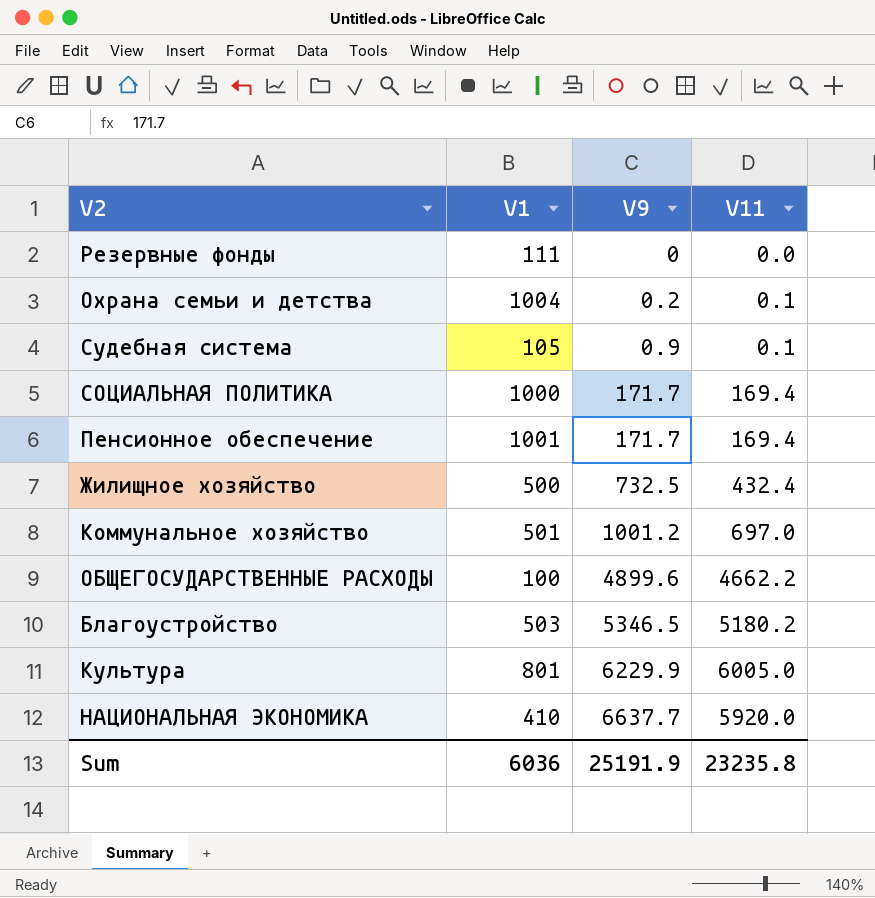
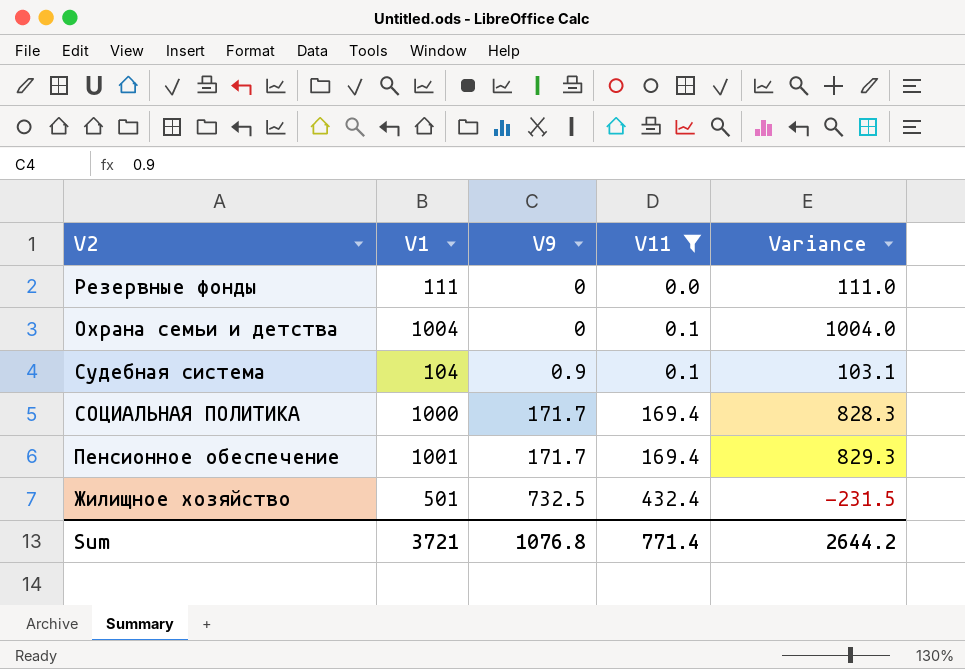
filter: none -> V11 <= 432.4
column Variance | formula: none -> [V1] - [V9]
Охрана семьи и детства | V9: 0.2 -> 0
Судебная система | V1: 105 -> 104
Жилищное хозяйство | V1: 500 -> 501
Sum | V1: 6036 -> 3721
Sum | V9: 25191.9 -> 1076.8
Sum | V11: 23235.8 -> 771.4

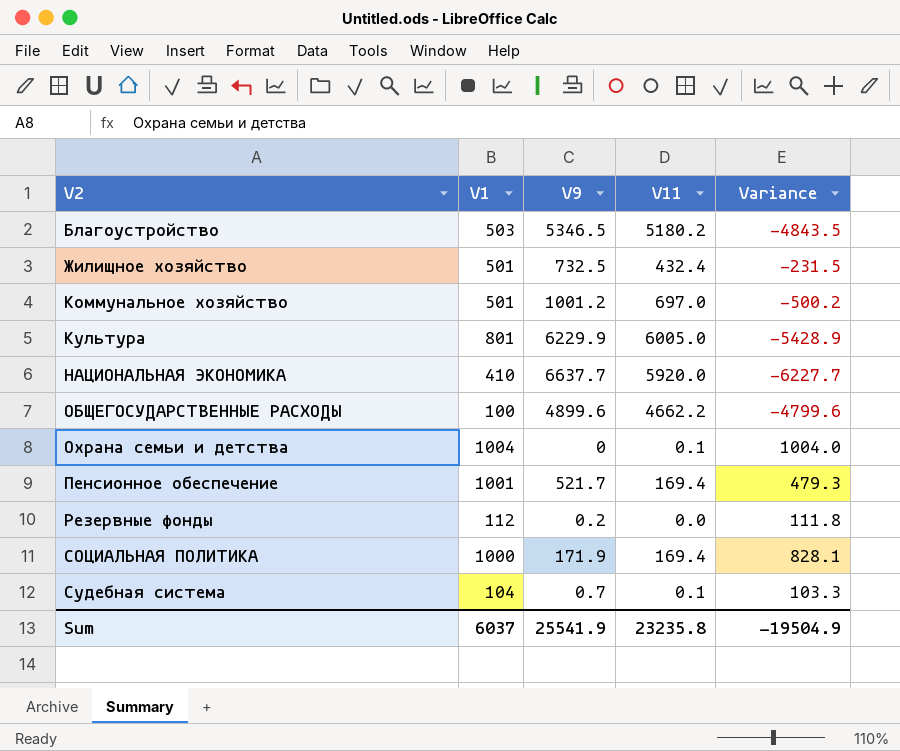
filter: V11 <= 432.4 -> none
row order: V9 ascending -> V2 ascending
Пенсионное обеспечение | V9: 171.7 -> 521.7
Пенсионное обеспечение | Variance: 829.3 -> 479.3
Резервные фонды | V1: 111 -> 112
Резервные фонды | V9: 0 -> 0.2
Резервные фонды | Variance: 111.0 -> 111.8
СОЦИАЛЬНАЯ ПОЛИТИКА | V9: 171.7 -> 171.9
СОЦИАЛЬНАЯ ПОЛИТИКА | Variance: 828.3 -> 828.1
Судебная система | V9: 0.9 -> 0.7
Судебная система | Variance: 103.1 -> 103.3
Sum | V1: 3721 -> 6037
Sum | V9: 1076.8 -> 25541.9
Sum | V11: 771.4 -> 23235.8
Sum | Variance: 2644.2 -> -19504.9

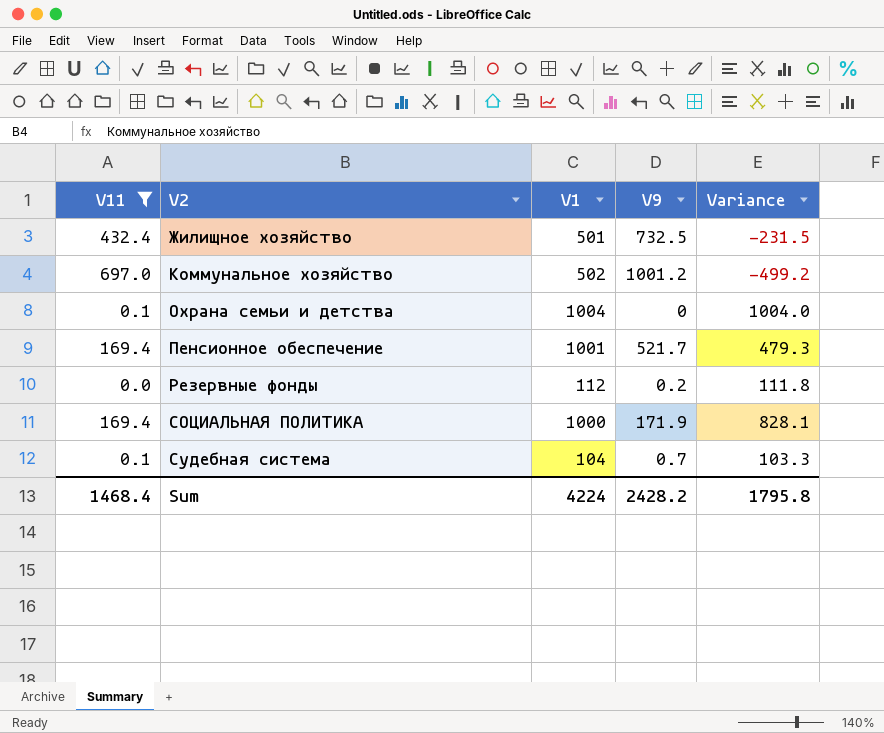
filter: none -> V11 <= 697.0
column V11 | position: 4 -> 1
Коммунальное хозяйство | V1: 501 -> 502
Коммунальное хозяйство | Variance: -500.2 -> -499.2
Sum | V11: 23235.8 -> 1468.4
Sum | V1: 6037 -> 4224
Sum | V9: 25541.9 -> 2428.2
Sum | Variance: -19504.9 -> 1795.8

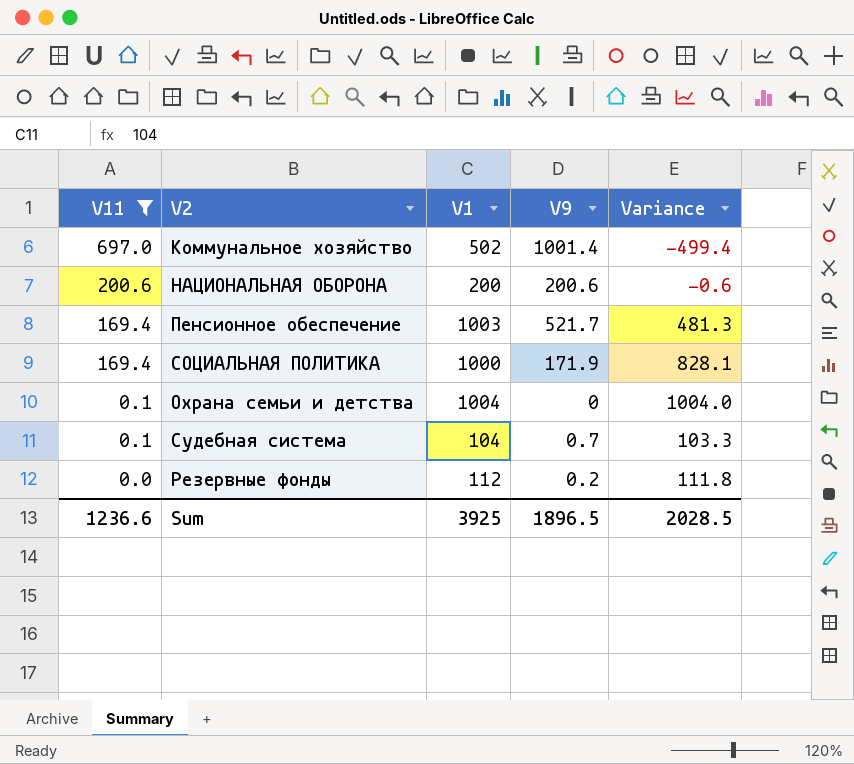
row order: V2 ascending -> V11 descending
row Жилищное хозяйство: 432.4 | 501 | 732.5 | -231.5 -> none
Коммунальное хозяйство | V9: 1001.2 -> 1001.4
Коммунальное хозяйство | Variance: -499.2 -> -499.4
row НАЦИОНАЛЬНАЯ ОБОРОНА: none -> 200.6 | 200 | 200.6 | -0.6
Пенсионное обеспечение | V1: 1001 -> 1003
Пенсионное обеспечение | Variance: 479.3 -> 481.3
Sum | V11: 1468.4 -> 1236.6
Sum | V1: 4224 -> 3925
Sum | V9: 2428.2 -> 1896.5
Sum | Variance: 1795.8 -> 2028.5

